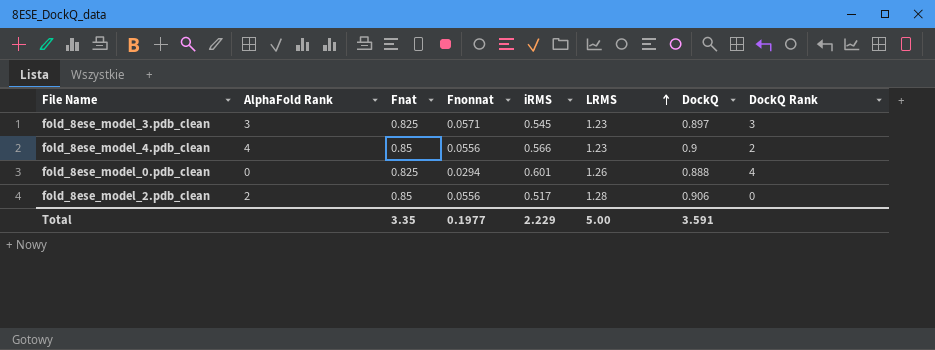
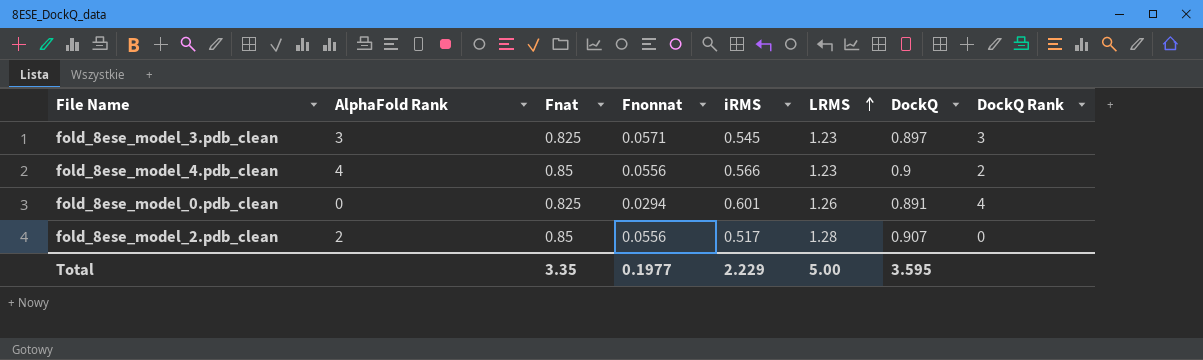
fold_8ese_model_0.pdb_clean | DockQ: 0.888 -> 0.891
fold_8ese_model_2.pdb_clean | DockQ: 0.906 -> 0.907
Total | DockQ: 3.591 -> 3.595

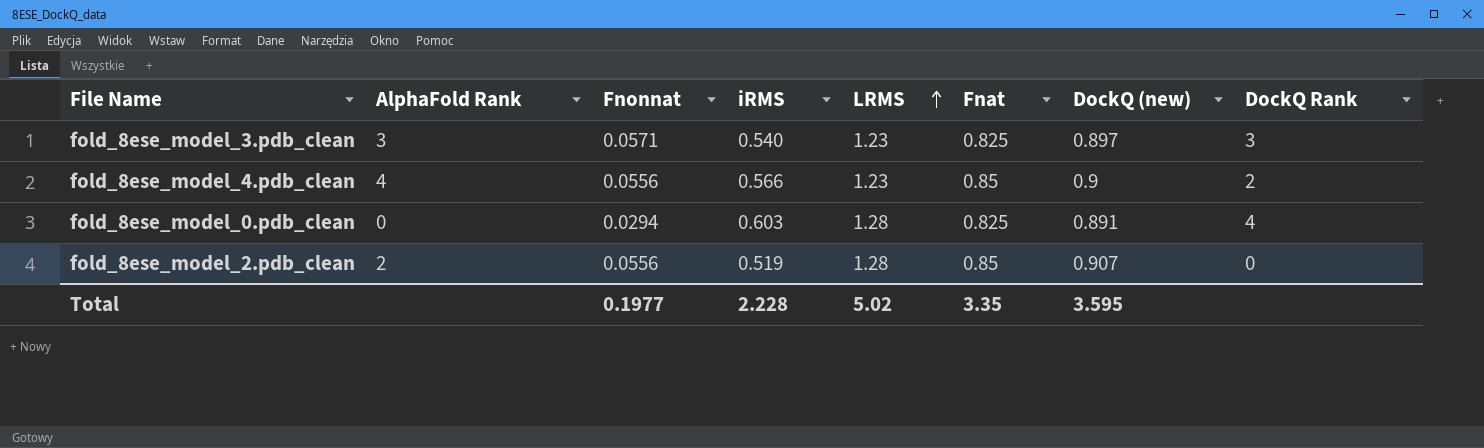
column Fnat | position: 3 -> 6
column name: DockQ -> DockQ (new)
fold_8ese_model_3.pdb_clean | iRMS: 0.545 -> 0.540
fold_8ese_model_0.pdb_clean | iRMS: 0.601 -> 0.603
fold_8ese_model_0.pdb_clean | LRMS: 1.26 -> 1.28
fold_8ese_model_2.pdb_clean | iRMS: 0.517 -> 0.519
Total | iRMS: 2.229 -> 2.228
Total | LRMS: 5.00 -> 5.02

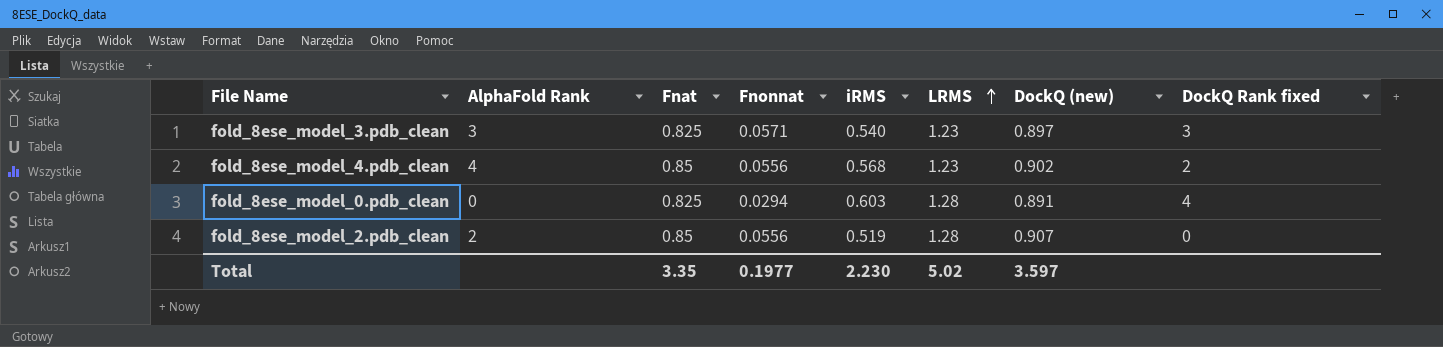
column Fnat | position: 6 -> 3
column name: DockQ Rank -> DockQ Rank fixed
fold_8ese_model_4.pdb_clean | iRMS: 0.566 -> 0.568
fold_8ese_model_4.pdb_clean | DockQ (new): 0.9 -> 0.902
Total | iRMS: 2.228 -> 2.230
Total | DockQ (new): 3.595 -> 3.597

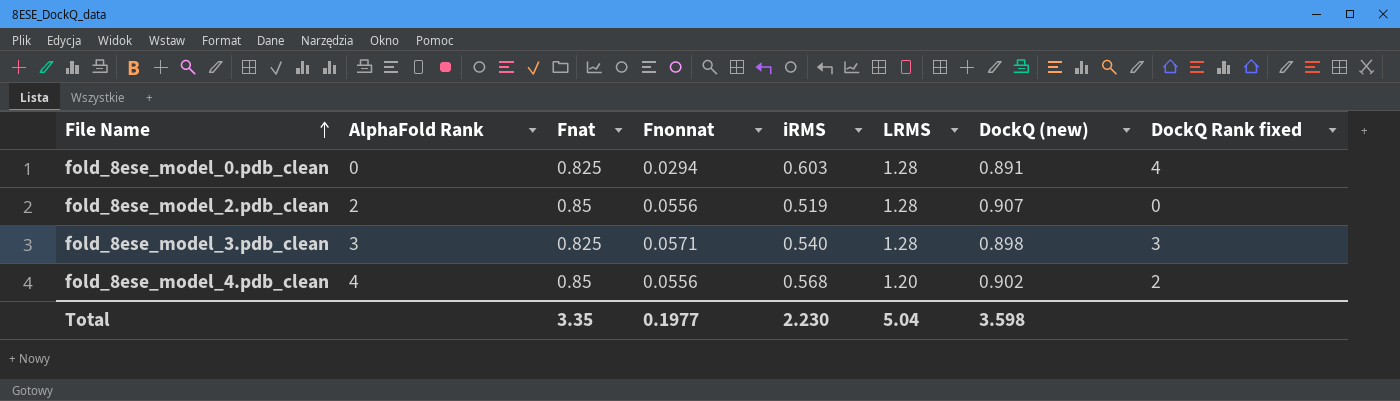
row order: LRMS ascending -> File Name ascending
fold_8ese_model_3.pdb_clean | LRMS: 1.23 -> 1.28
fold_8ese_model_3.pdb_clean | DockQ (new): 0.897 -> 0.898
fold_8ese_model_4.pdb_clean | LRMS: 1.23 -> 1.20
Total | LRMS: 5.02 -> 5.04
Total | DockQ (new): 3.597 -> 3.598

